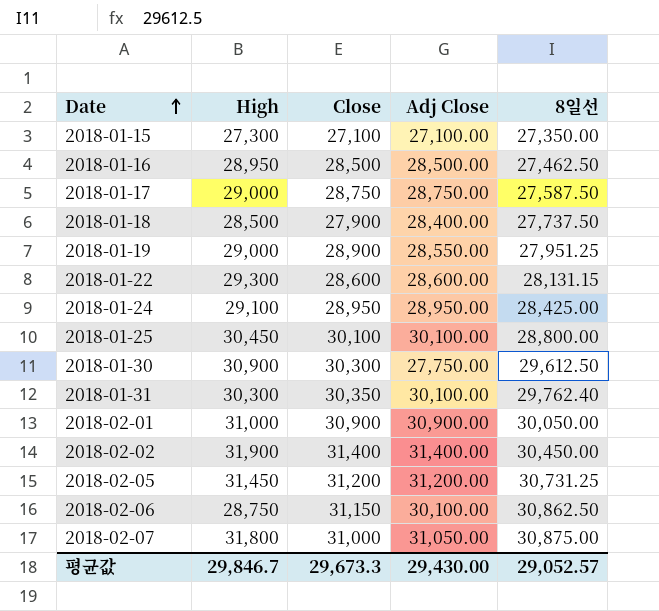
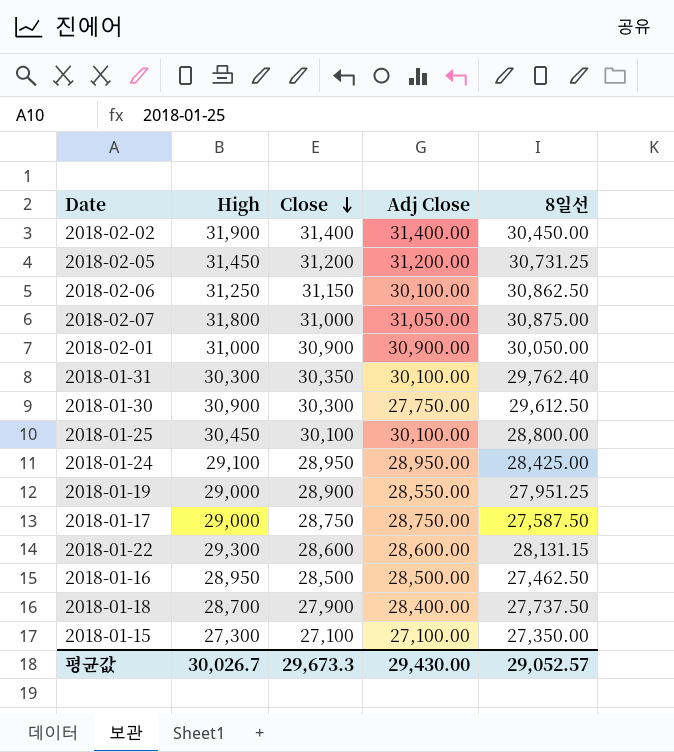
row order: Date ascending -> Close descending
2018-02-06 | High: 28,750 -> 31,250
2018-01-18 | High: 28,500 -> 28,700
평균값 | High: 29,846.7 -> 30,026.7

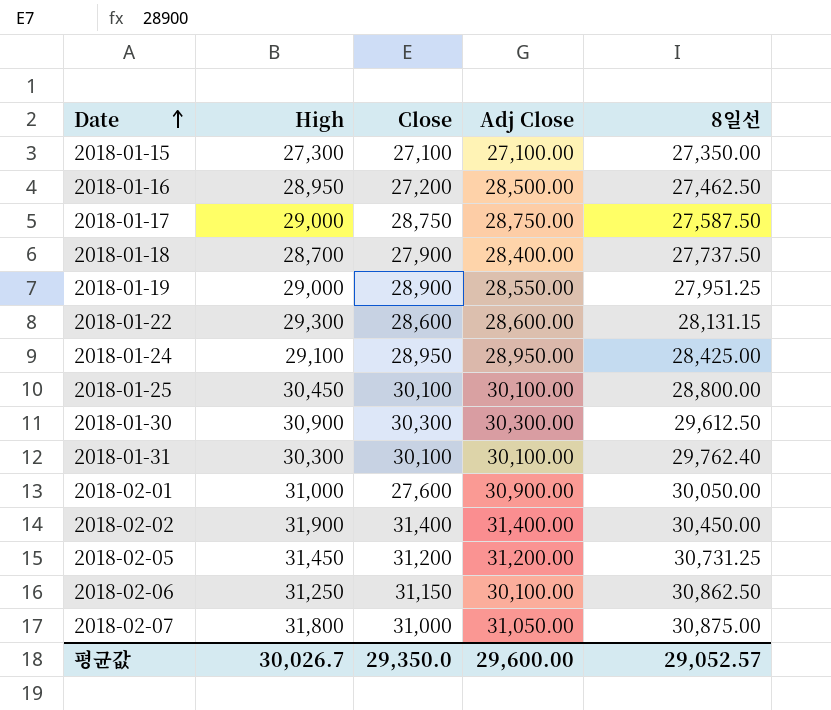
row order: Close descending -> Date ascending
2018-01-16 | Close: 28,500 -> 27,200
2018-01-30 | Adj Close: 27,750.00 -> 30,300.00
2018-01-31 | Close: 30,350 -> 30,100
2018-02-01 | Close: 30,900 -> 27,600
평균값 | Close: 29,673.3 -> 29,350.0
평균값 | Adj Close: 29,430.00 -> 29,600.00

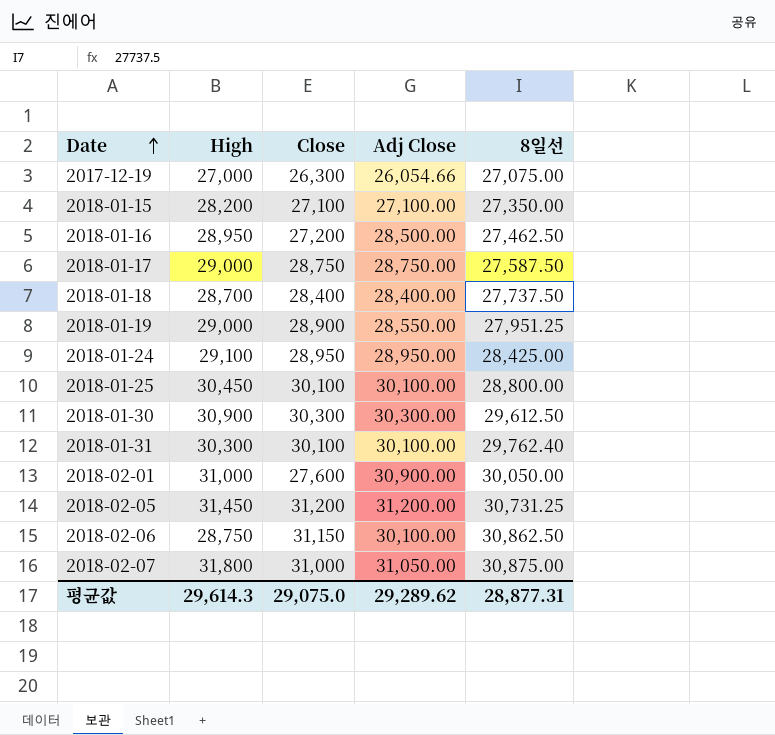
row 2018-01-22: 29,300 | 28,600 | 28,600.00 | 28,131.15 -> none
row 2018-02-02: 31,900 | 31,400 | 31,400.00 | 30,450.00 -> none
row 2017-12-19: none -> 27,000 | 26,300 | 26,054.66 | 27,075.00
2018-01-15 | High: 27,300 -> 28,200
2018-01-18 | Close: 27,900 -> 28,400
2018-02-06 | High: 31,250 -> 28,750
평균값 | High: 30,026.7 -> 29,614.3
평균값 | Close: 29,350.0 -> 29,075.0
평균값 | Adj Close: 29,600.00 -> 29,289.62
평균값 | 8일선: 29,052.57 -> 28,877.31

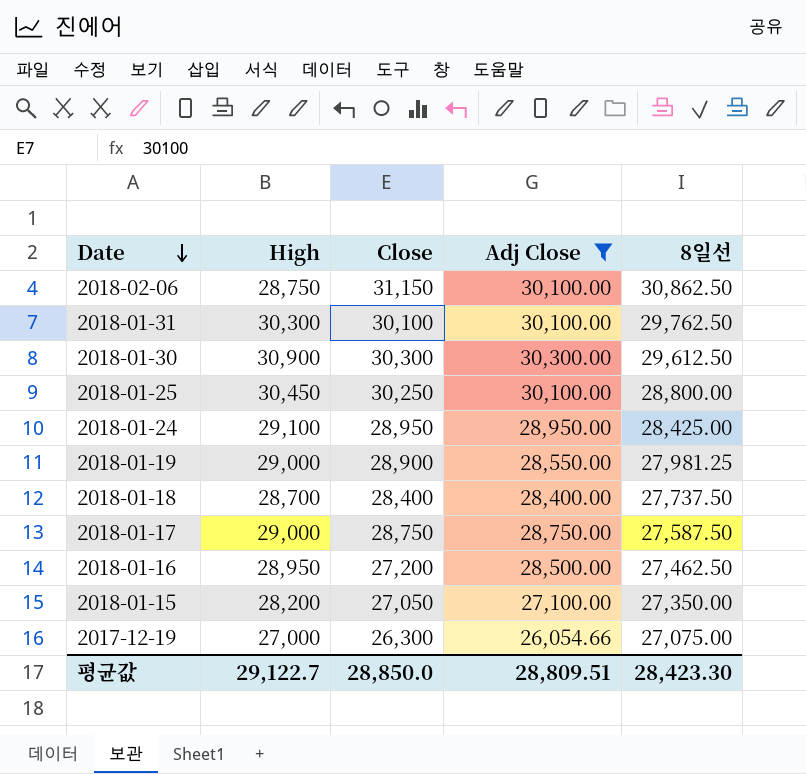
filter: none -> Adj Close <= 30,300.00
row order: Date ascending -> Date descending
2018-01-31 | 8일선: 29,762.40 -> 29,762.50
2018-01-25 | Close: 30,100 -> 30,250
2018-01-19 | 8일선: 27,951.25 -> 27,981.25
2018-01-15 | Close: 27,100 -> 27,050
평균값 | High: 29,614.3 -> 29,122.7
평균값 | Close: 29,075.0 -> 28,850.0
평균값 | Adj Close: 29,289.62 -> 28,809.51
평균값 | 8일선: 28,877.31 -> 28,423.30

